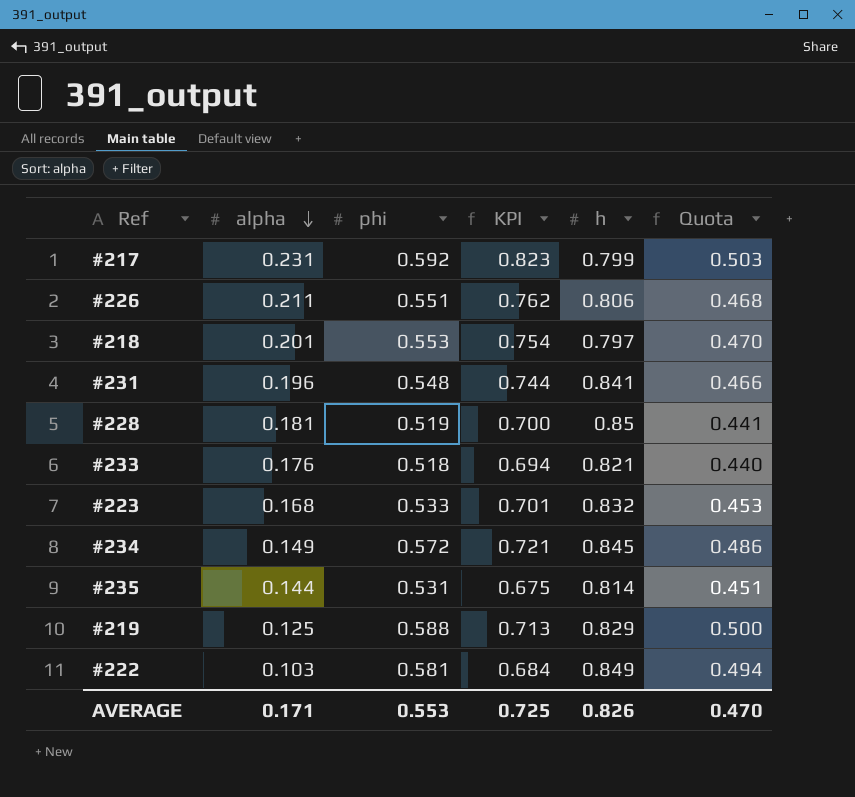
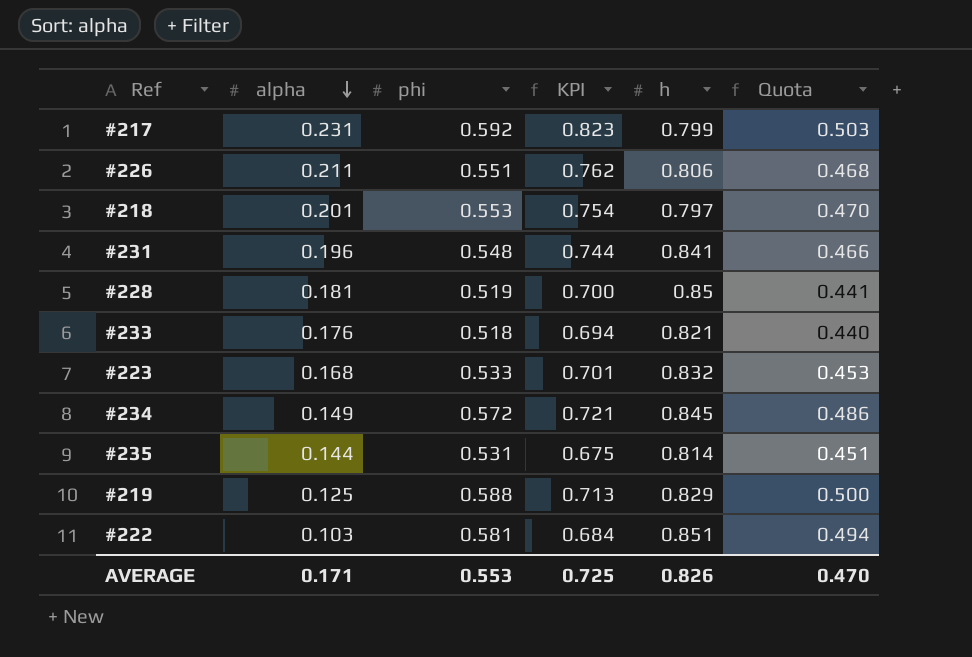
#222 | h: 0.849 -> 0.851

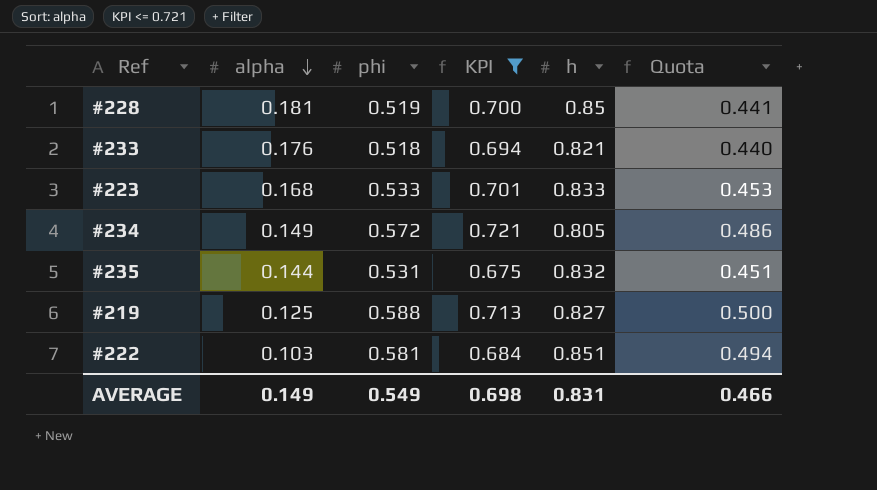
filter: none -> KPI <= 0.721
#223 | h: 0.832 -> 0.833
#234 | h: 0.845 -> 0.805
#235 | h: 0.814 -> 0.832
#219 | h: 0.829 -> 0.827
AVERAGE | alpha: 0.171 -> 0.149
AVERAGE | phi: 0.553 -> 0.549
AVERAGE | KPI: 0.725 -> 0.698
AVERAGE | h: 0.826 -> 0.831
AVERAGE | Quota: 0.470 -> 0.466

